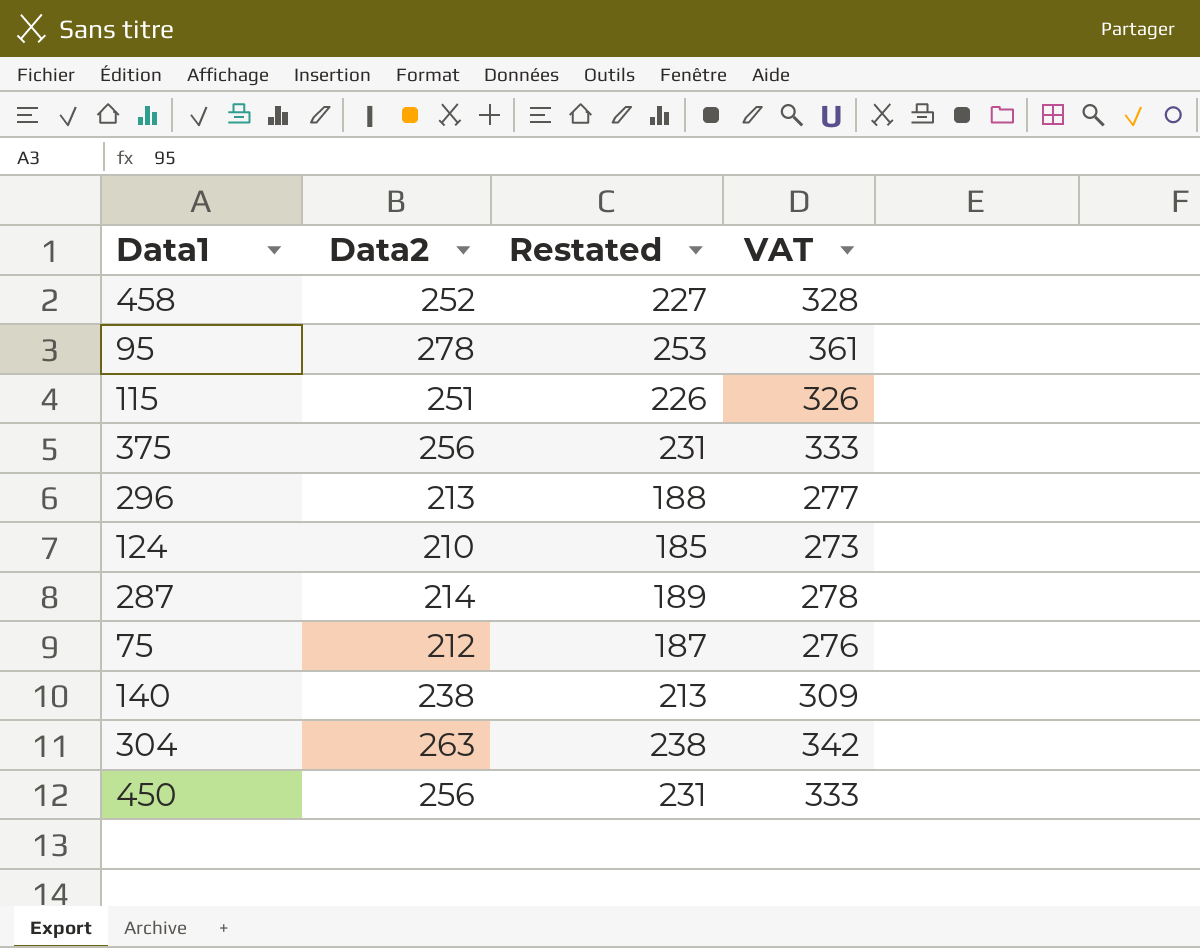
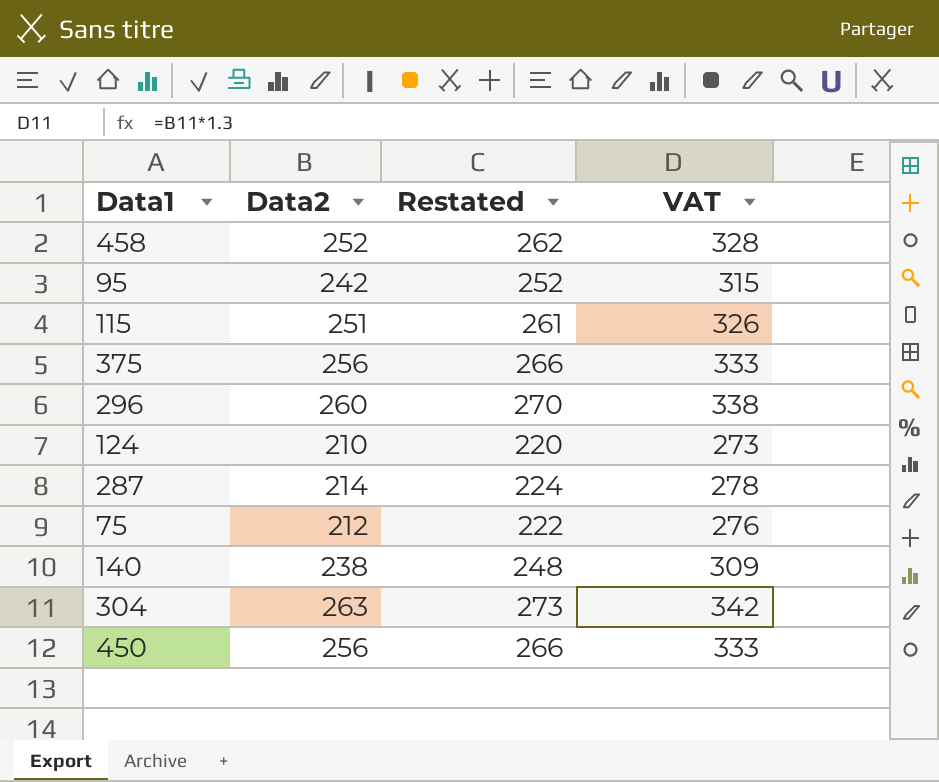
column Restated | formula: [Data2] - 25 -> [Data2] + 10
95 | Data2: 278 -> 242
95 | VAT: 361 -> 315
296 | Data2: 213 -> 260
296 | VAT: 277 -> 338

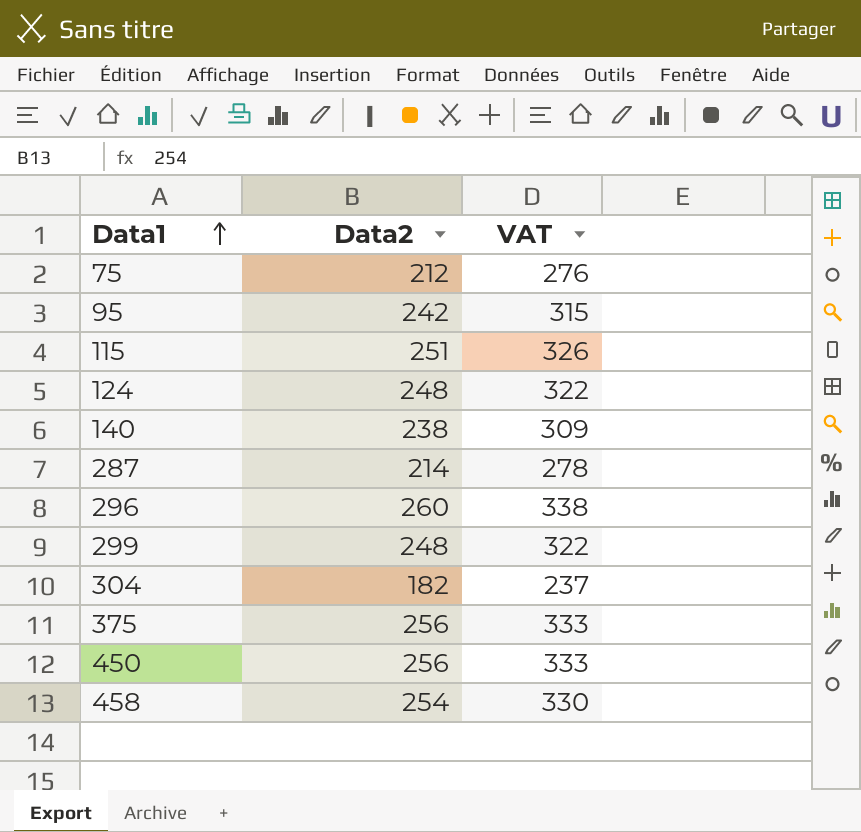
row order: none -> Data1 ascending
column Restated | formula: [Data2] + 10 -> none
124 | Data2: 210 -> 248
124 | VAT: 273 -> 322
row 299: none -> 248 | 322
304 | Data2: 263 -> 182
304 | VAT: 342 -> 237
458 | Data2: 252 -> 254
458 | VAT: 328 -> 330

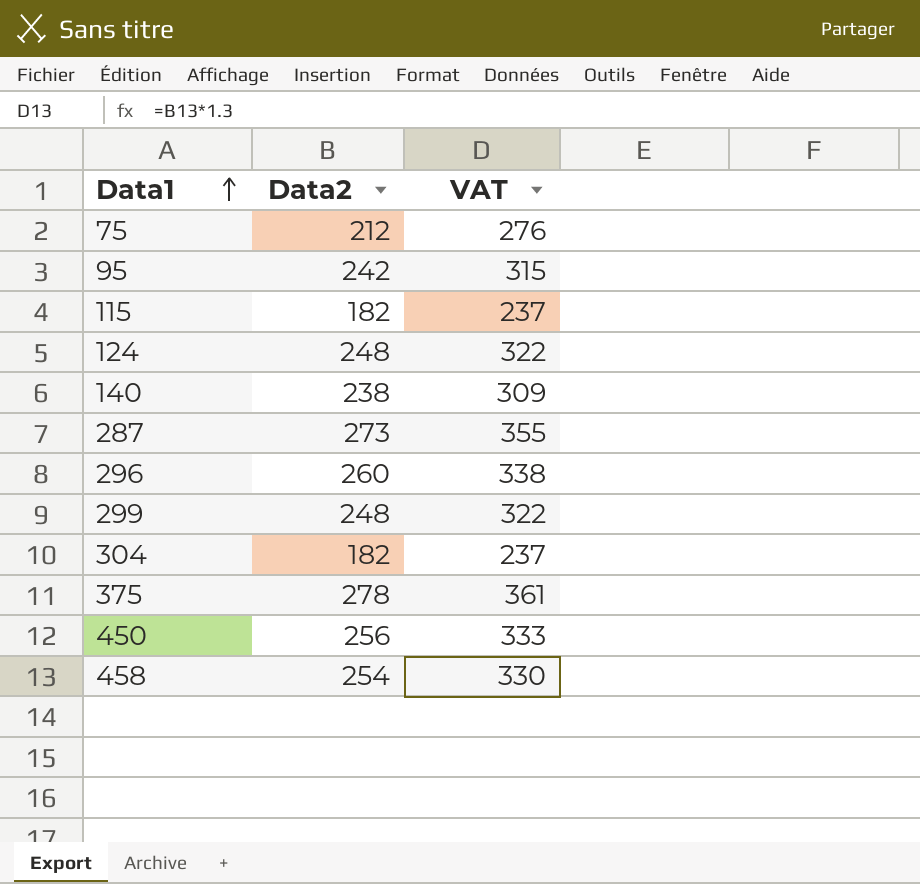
115 | Data2: 251 -> 182
115 | VAT: 326 -> 237
287 | Data2: 214 -> 273
287 | VAT: 278 -> 355
375 | Data2: 256 -> 278
375 | VAT: 333 -> 361

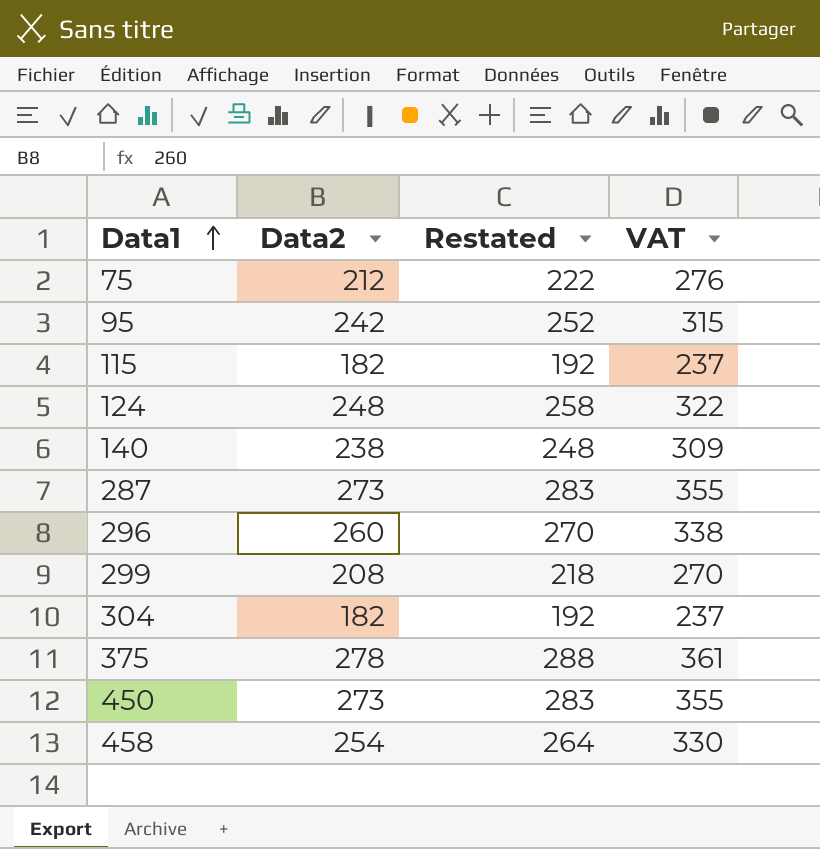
column Restated | formula: none -> [Data2] + 10
299 | Data2: 248 -> 208
299 | VAT: 322 -> 270
450 | Data2: 256 -> 273
450 | VAT: 333 -> 355

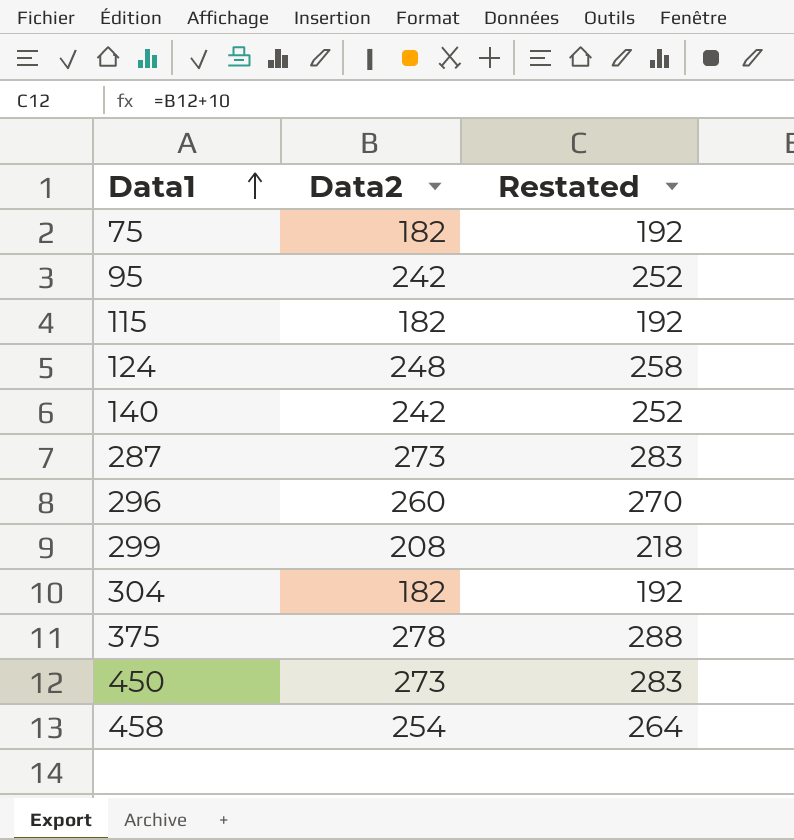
column VAT | formula: [Data2] * 1.3 -> none
75 | Data2: 212 -> 182
75 | Restated: 222 -> 192
140 | Data2: 238 -> 242
140 | Restated: 248 -> 252

